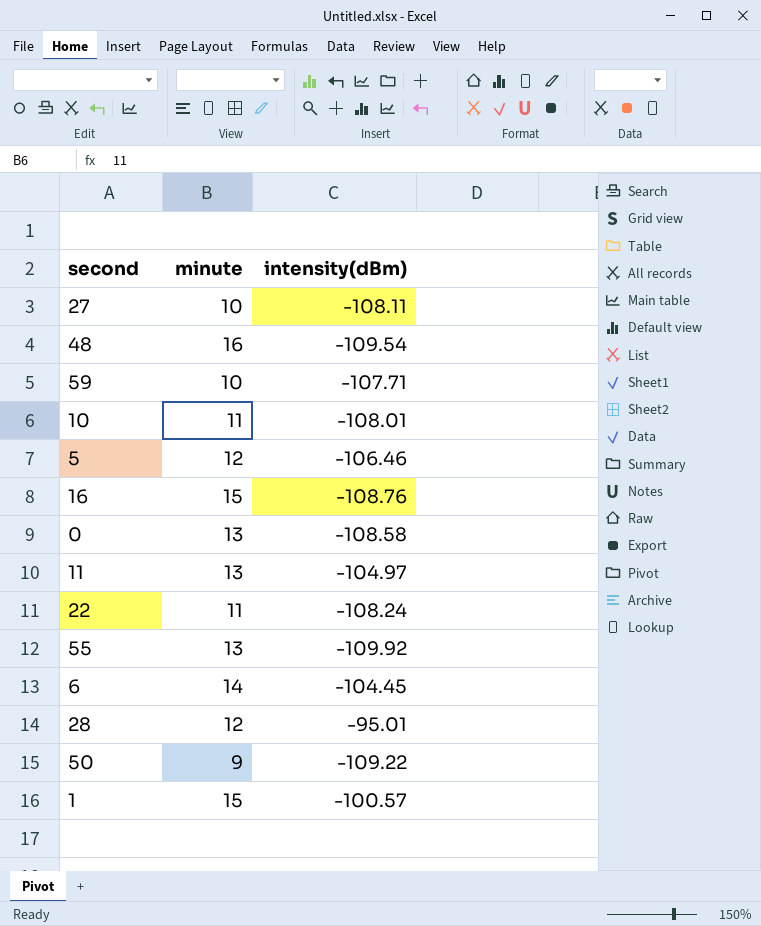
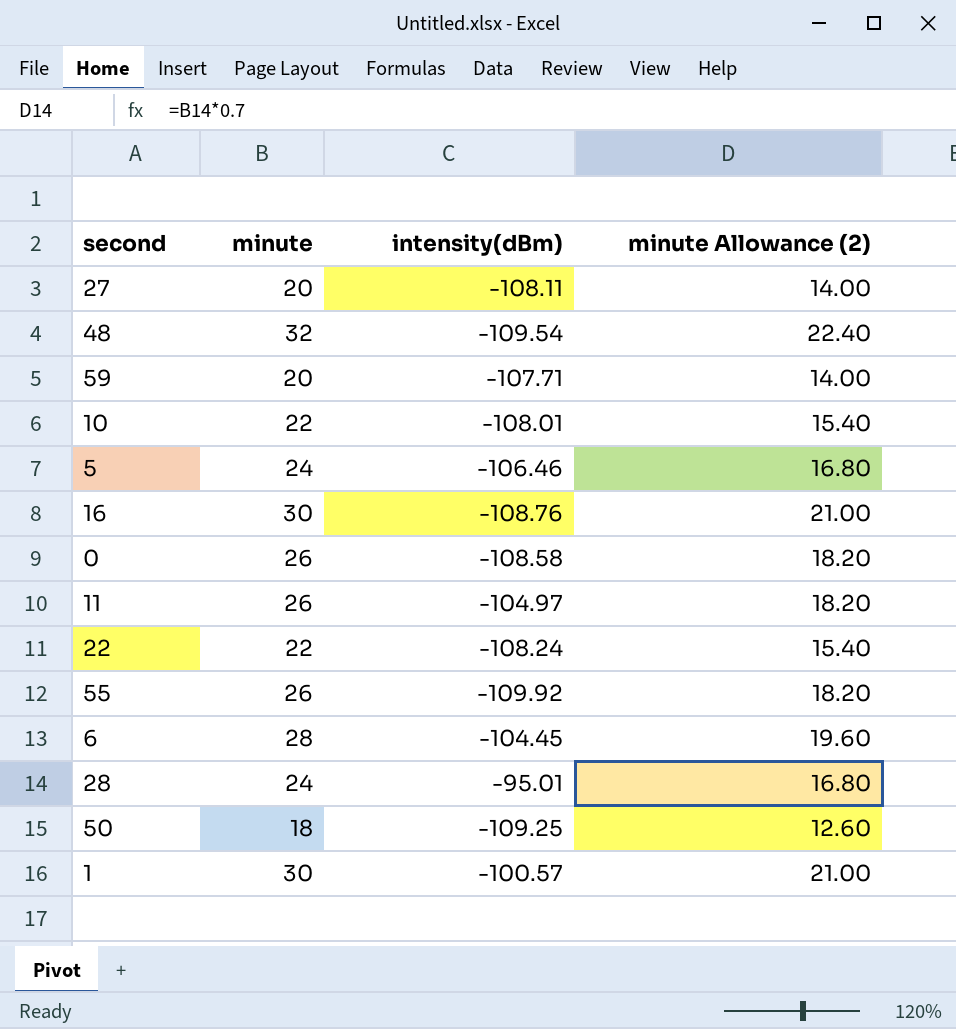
column minute Allowance (2) | formula: none -> [minute] * 0.7
27 | minute: 10 -> 20
48 | minute: 16 -> 32
59 | minute: 10 -> 20
10 | minute: 11 -> 22
5 | minute: 12 -> 24
16 | minute: 15 -> 30
0 | minute: 13 -> 26
11 | minute: 13 -> 26
22 | minute: 11 -> 22
55 | minute: 13 -> 26
6 | minute: 14 -> 28
28 | minute: 12 -> 24
50 | minute: 9 -> 18
50 | intensity(dBm): -109.22 -> -109.25
1 | minute: 15 -> 30

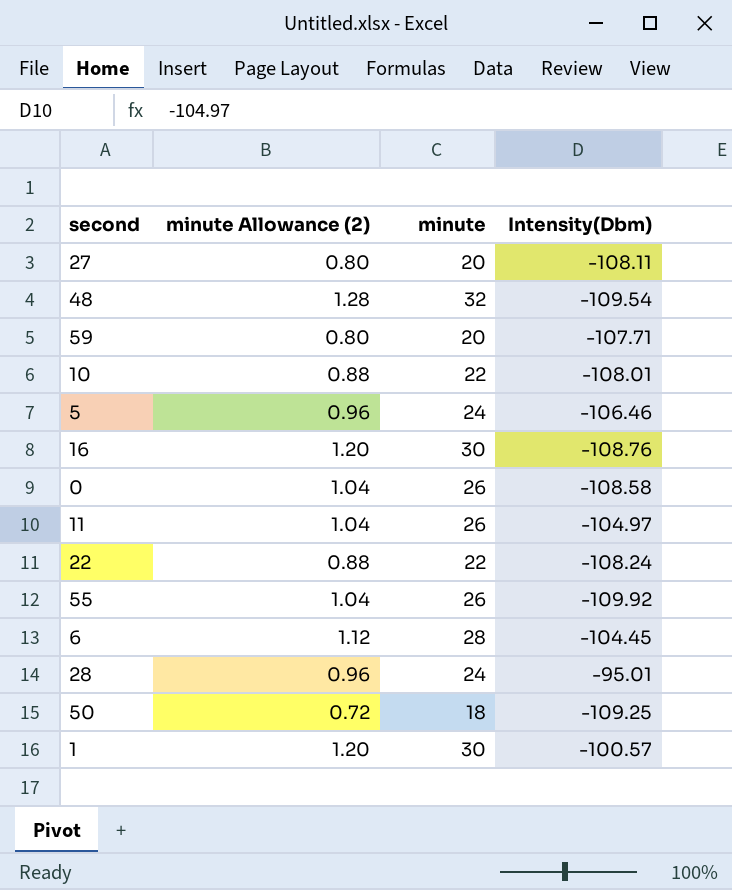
column minute Allowance (2) | formula: [minute] * 0.7 -> [minute] * 0.04
column minute Allowance (2) | position: 4 -> 2
column name: intensity(dBm) -> Intensity(Dbm)

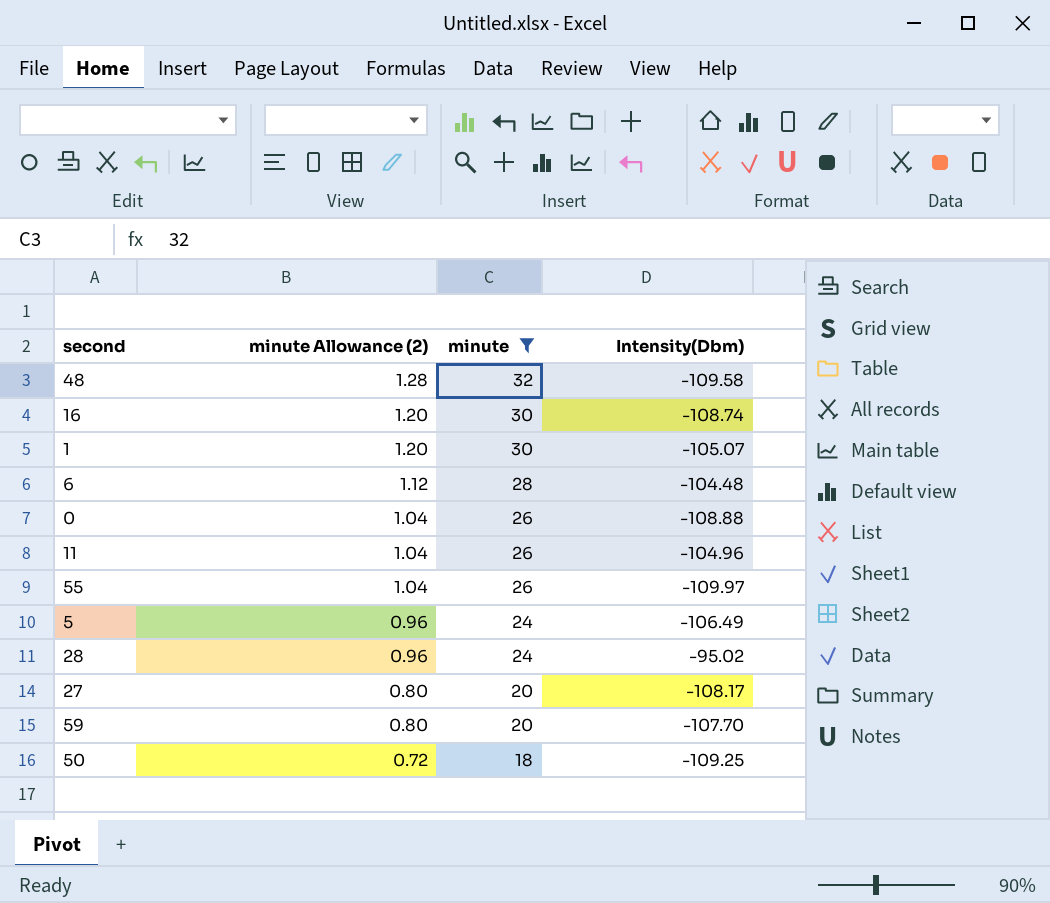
filter: none -> minute != 22
row order: none -> minute Allowance (2) descending
48 | Intensity(Dbm): -109.54 -> -109.58
16 | Intensity(Dbm): -108.76 -> -108.74
1 | Intensity(Dbm): -100.57 -> -105.07
6 | Intensity(Dbm): -104.45 -> -104.48
0 | Intensity(Dbm): -108.58 -> -108.88
11 | Intensity(Dbm): -104.97 -> -104.96
55 | Intensity(Dbm): -109.92 -> -109.97
5 | Intensity(Dbm): -106.46 -> -106.49
28 | Intensity(Dbm): -95.01 -> -95.02
27 | Intensity(Dbm): -108.11 -> -108.17
59 | Intensity(Dbm): -107.71 -> -107.70

